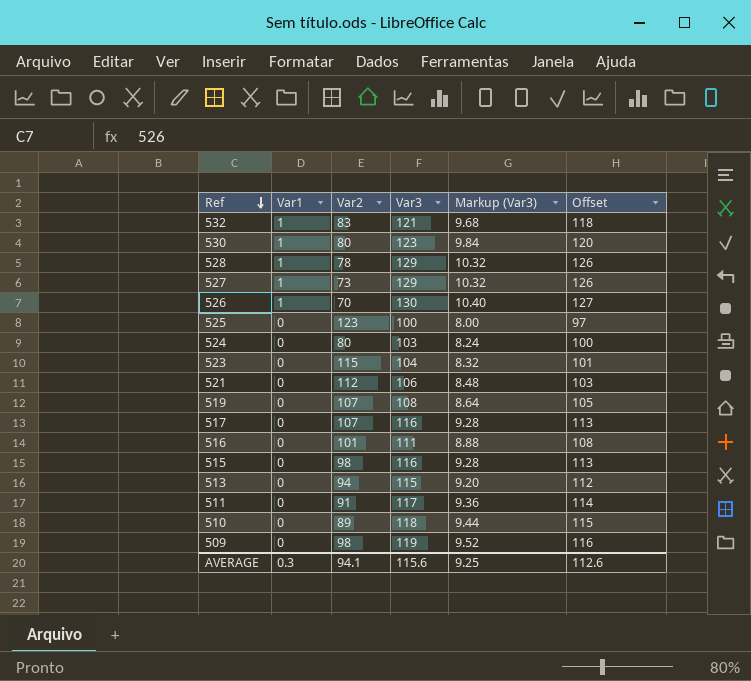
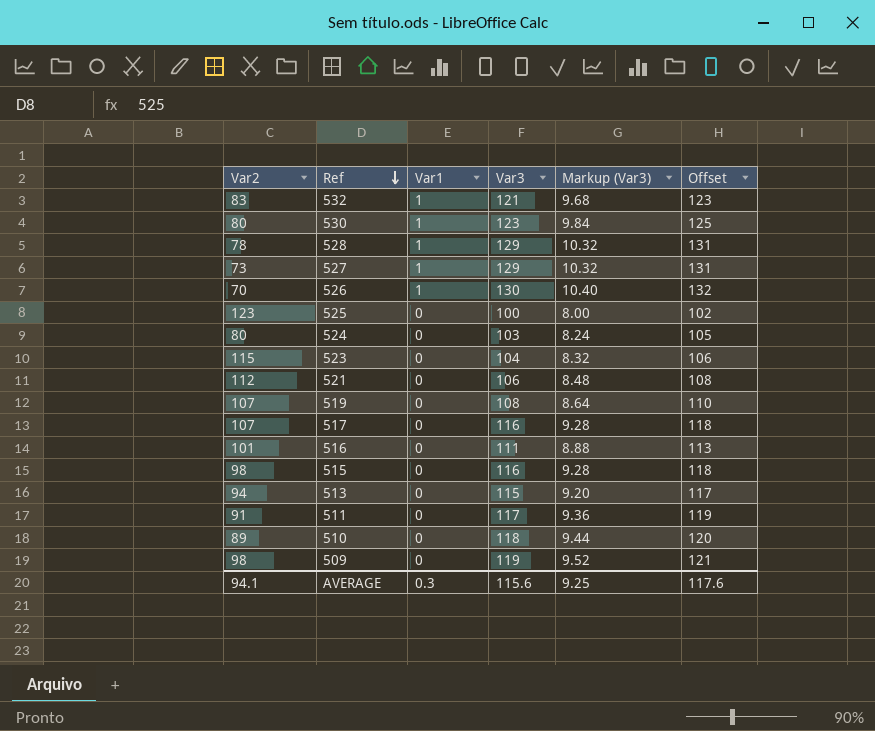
column Var2 | position: 3 -> 1
column Offset | formula: [Var3] - 3 -> [Var3] + 2
AVERAGE | Offset: 112.6 -> 117.6

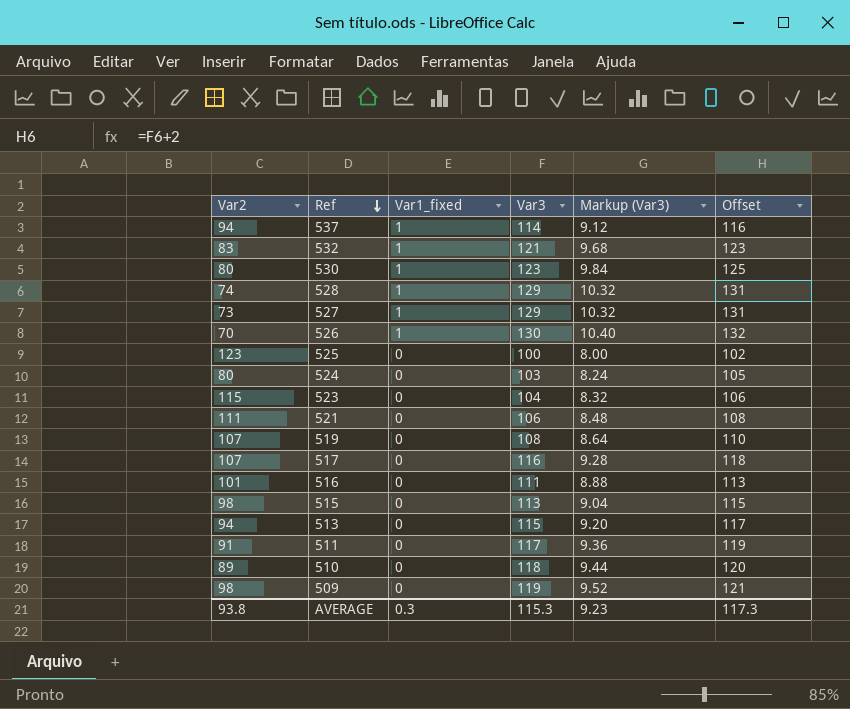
column name: Var1 -> Var1_fixed
row 537: none -> 94 | 1 | 114 | 9.12 | 116
528 | Var2: 78 -> 74
521 | Var2: 112 -> 111
515 | Var3: 116 -> 113
515 | Markup (Var3): 9.28 -> 9.04
515 | Offset: 118 -> 115
AVERAGE | Var2: 94.1 -> 93.8
AVERAGE | Var3: 115.6 -> 115.3
AVERAGE | Markup (Var3): 9.25 -> 9.23
AVERAGE | Offset: 117.6 -> 117.3

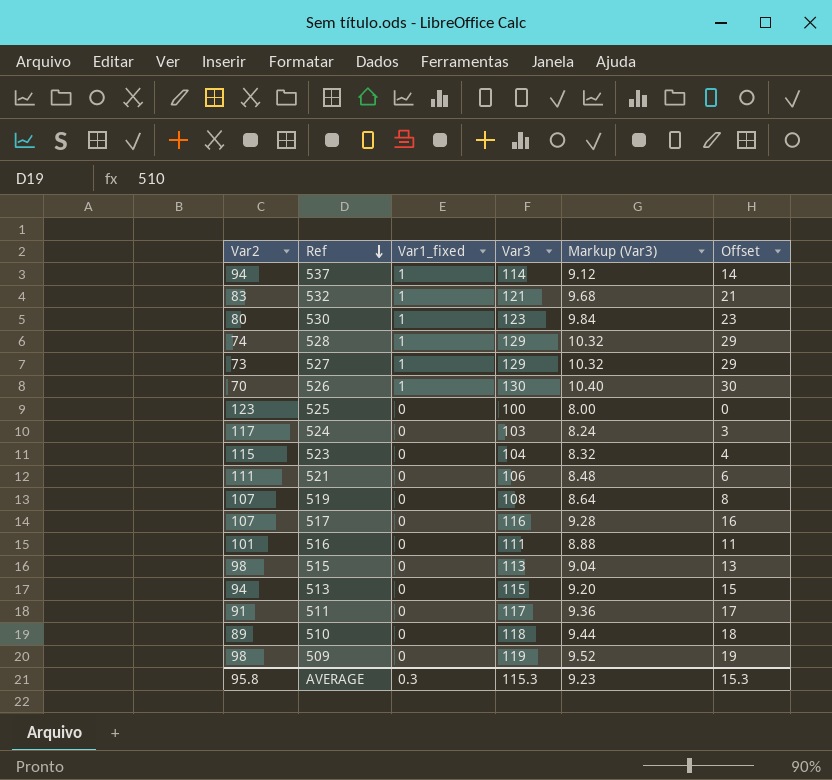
column Offset | formula: [Var3] + 2 -> [Var3] - 100
524 | Var2: 80 -> 117
AVERAGE | Var2: 93.8 -> 95.8
AVERAGE | Offset: 117.3 -> 15.3

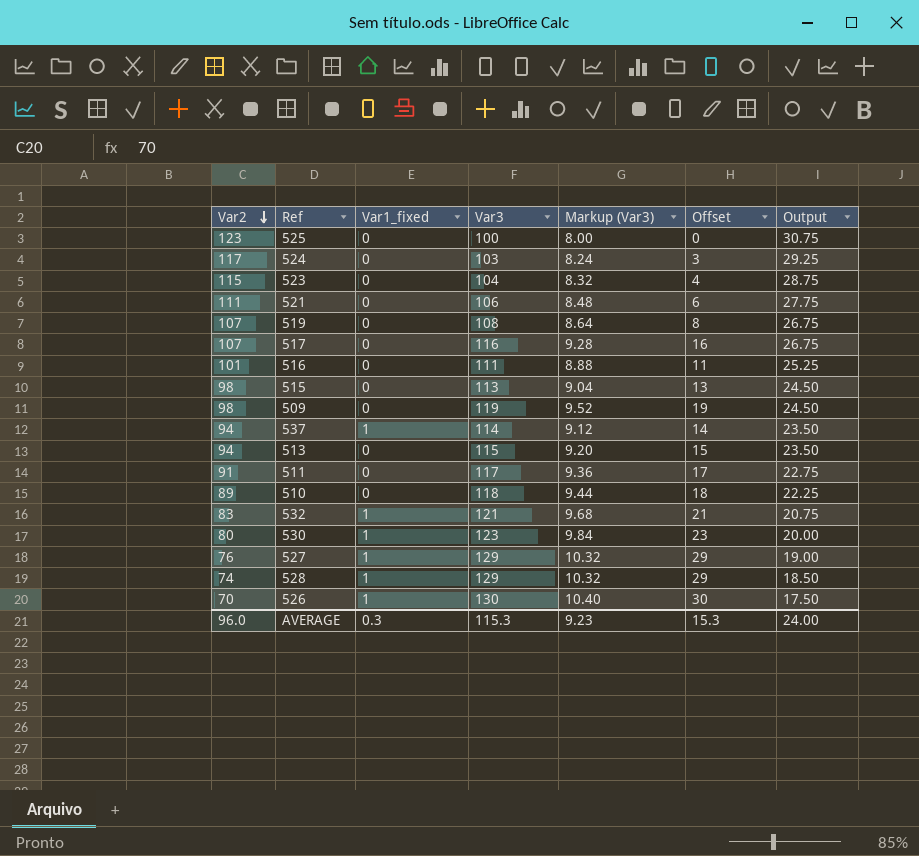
row order: Ref descending -> Var2 descending
column Output | formula: none -> [Var2] * 0.25
527 | Var2: 73 -> 76
AVERAGE | Var2: 95.8 -> 96.0

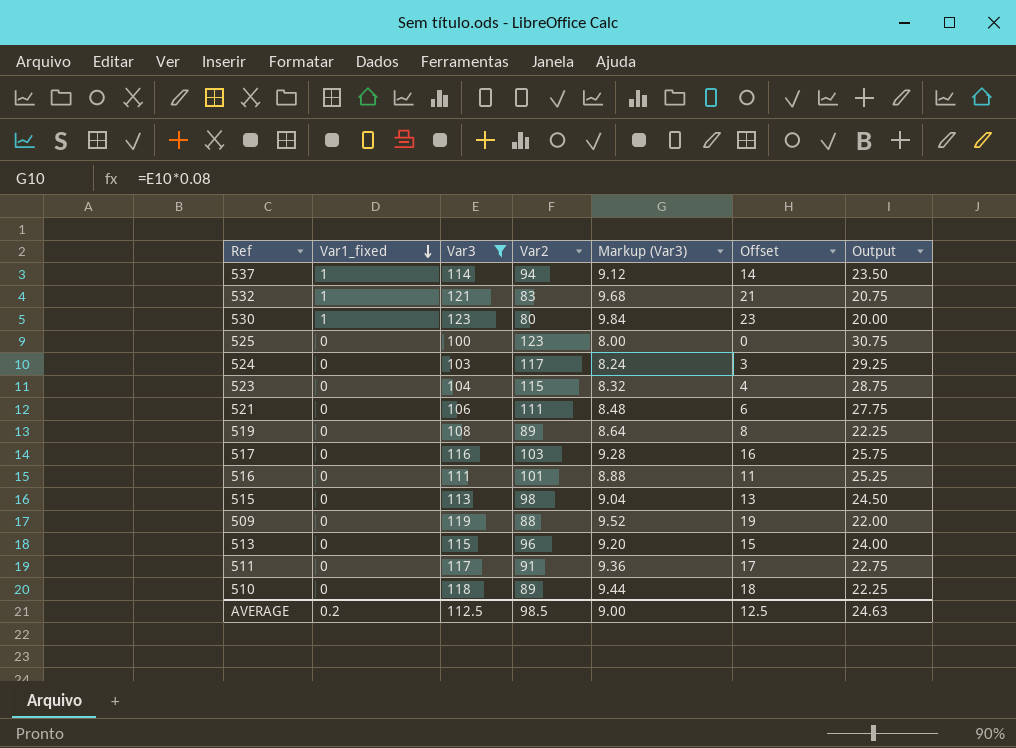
filter: none -> Var3 <= 123
row order: Var2 descending -> Var1_fixed descending
column Var2 | position: 1 -> 4
519 | Var2: 107 -> 89
519 | Output: 26.75 -> 22.25
517 | Var2: 107 -> 103
517 | Output: 26.75 -> 25.75
509 | Var2: 98 -> 88
509 | Output: 24.50 -> 22.00
513 | Var2: 94 -> 96
513 | Output: 23.50 -> 24.00
AVERAGE | Var1_fixed: 0.3 -> 0.2
AVERAGE | Var3: 115.3 -> 112.5
AVERAGE | Var2: 96.0 -> 98.5
AVERAGE | Markup (Var3): 9.23 -> 9.00
AVERAGE | Offset: 15.3 -> 12.5
AVERAGE | Output: 24.00 -> 24.63

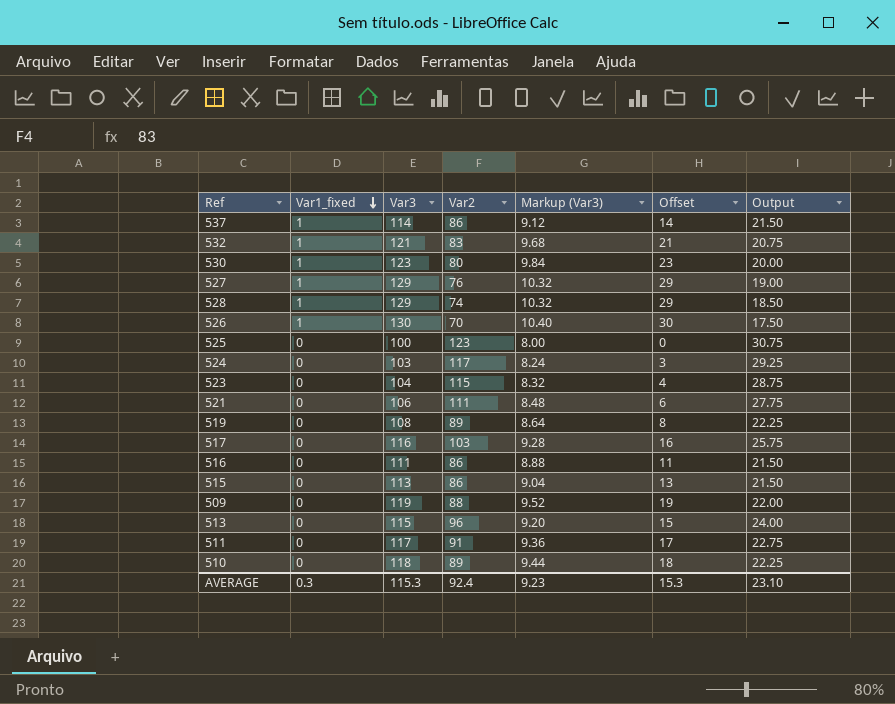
filter: Var3 <= 123 -> none
537 | Var2: 94 -> 86
537 | Output: 23.50 -> 21.50
516 | Var2: 101 -> 86
516 | Output: 25.25 -> 21.50
515 | Var2: 98 -> 86
515 | Output: 24.50 -> 21.50
AVERAGE | Var1_fixed: 0.2 -> 0.3
AVERAGE | Var3: 112.5 -> 115.3
AVERAGE | Var2: 98.5 -> 92.4
AVERAGE | Markup (Var3): 9.00 -> 9.23
AVERAGE | Offset: 12.5 -> 15.3
AVERAGE | Output: 24.63 -> 23.10

